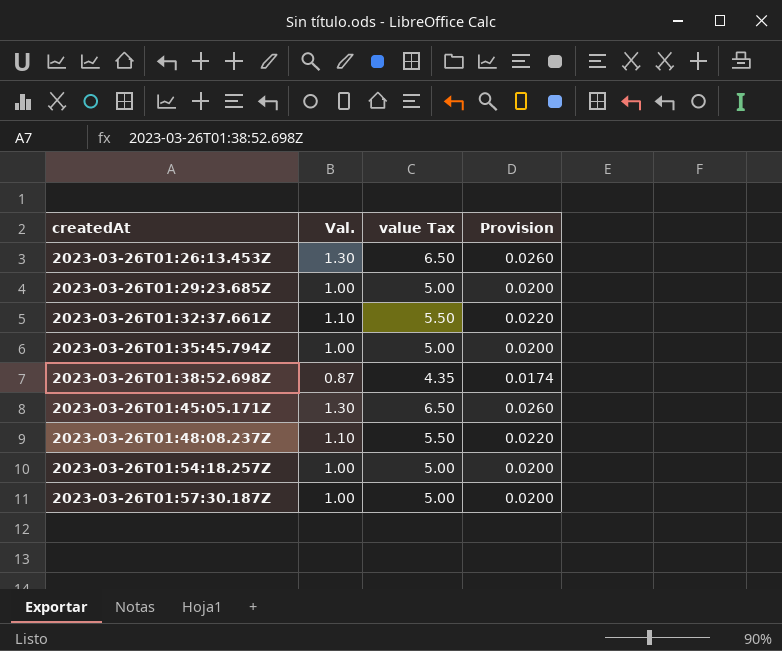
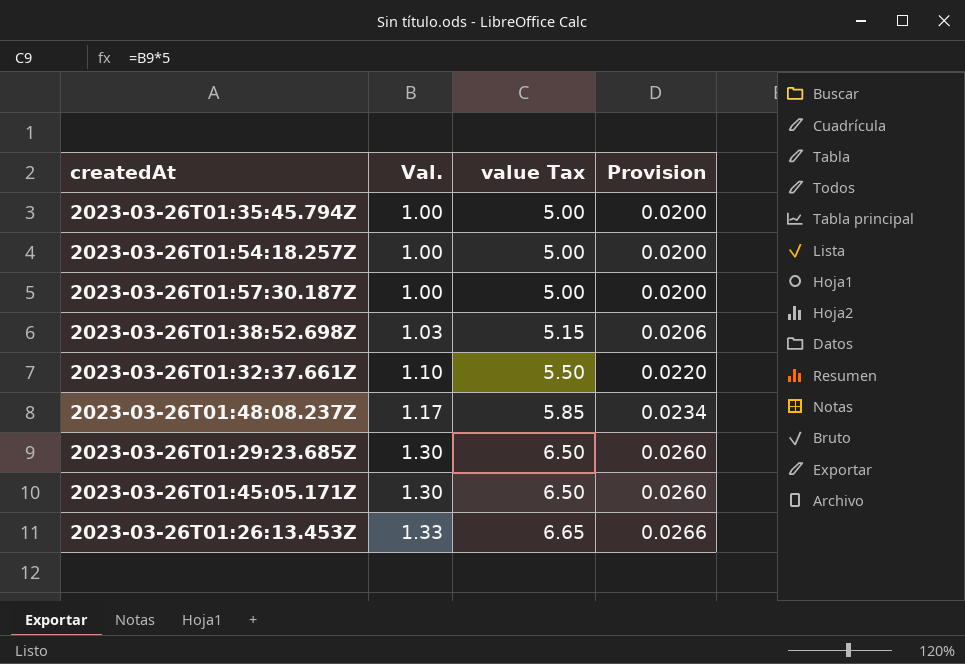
row order: createdAt ascending -> Val. ascending
2023-03-26T01:38:52.698Z | Val.: 0.87 -> 1.03
2023-03-26T01:38:52.698Z | value Tax: 4.35 -> 5.15
2023-03-26T01:38:52.698Z | Provision: 0.0174 -> 0.0206
2023-03-26T01:48:08.237Z | Val.: 1.10 -> 1.17
2023-03-26T01:48:08.237Z | value Tax: 5.50 -> 5.85
2023-03-26T01:48:08.237Z | Provision: 0.0220 -> 0.0234
2023-03-26T01:29:23.685Z | Val.: 1.00 -> 1.30
2023-03-26T01:29:23.685Z | value Tax: 5.00 -> 6.50
2023-03-26T01:29:23.685Z | Provision: 0.0200 -> 0.0260
2023-03-26T01:26:13.453Z | Val.: 1.30 -> 1.33
2023-03-26T01:26:13.453Z | value Tax: 6.50 -> 6.65
2023-03-26T01:26:13.453Z | Provision: 0.0260 -> 0.0266

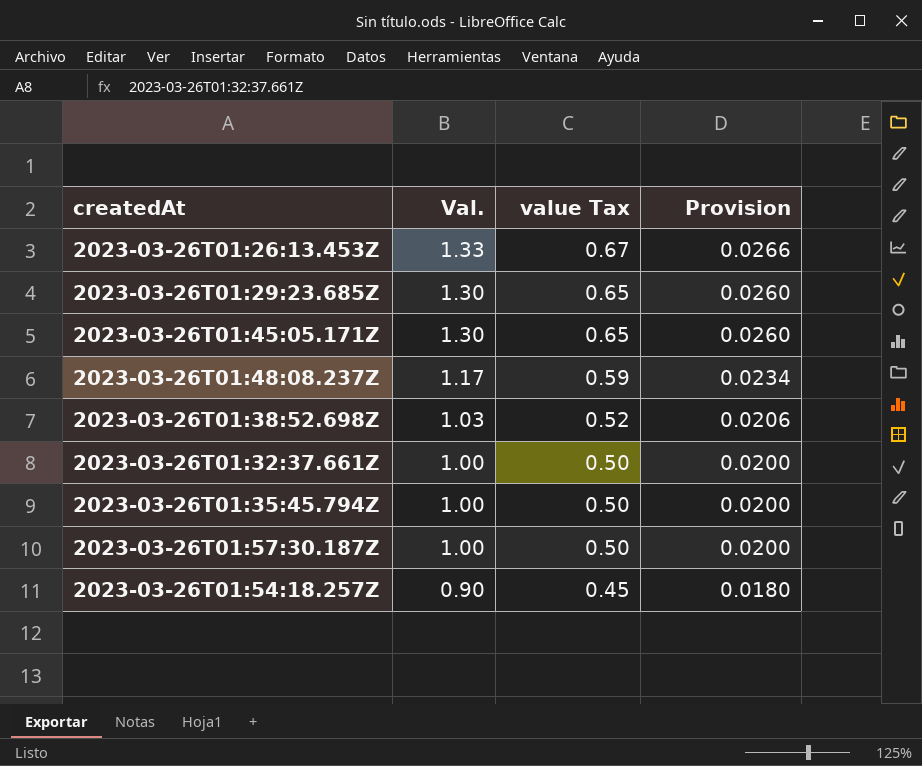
row order: Val. ascending -> Val. descending
column value Tax | formula: [Val.] * 5 -> [Val.] * 0.5
2023-03-26T01:32:37.661Z | Val.: 1.10 -> 1.00
2023-03-26T01:32:37.661Z | Provision: 0.0220 -> 0.0200
2023-03-26T01:54:18.257Z | Val.: 1.00 -> 0.90
2023-03-26T01:54:18.257Z | Provision: 0.0200 -> 0.0180

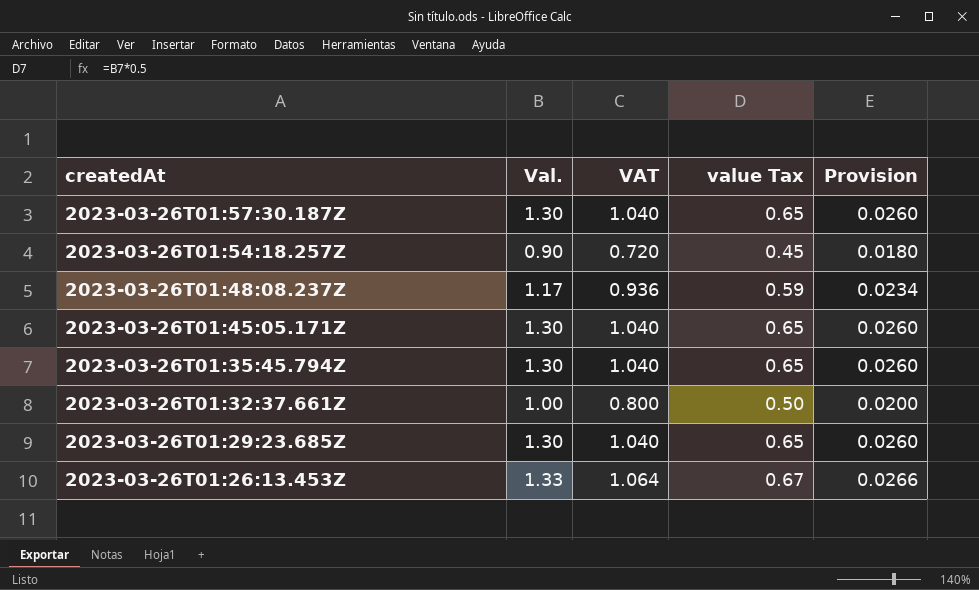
row order: Val. descending -> createdAt descending
column VAT | formula: none -> [Val.] * 0.8
row 2023-03-26T01:38:52.698Z: 1.03 | 0.52 | 0.0206 -> none
2023-03-26T01:57:30.187Z | Val.: 1.00 -> 1.30
2023-03-26T01:57:30.187Z | value Tax: 0.50 -> 0.65
2023-03-26T01:57:30.187Z | Provision: 0.0200 -> 0.0260
2023-03-26T01:35:45.794Z | Val.: 1.00 -> 1.30
2023-03-26T01:35:45.794Z | value Tax: 0.50 -> 0.65
2023-03-26T01:35:45.794Z | Provision: 0.0200 -> 0.0260

